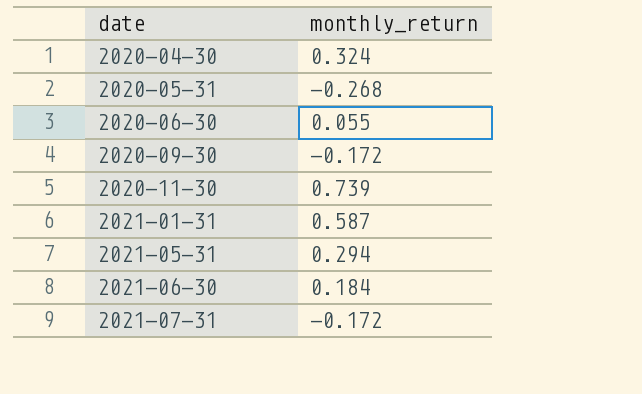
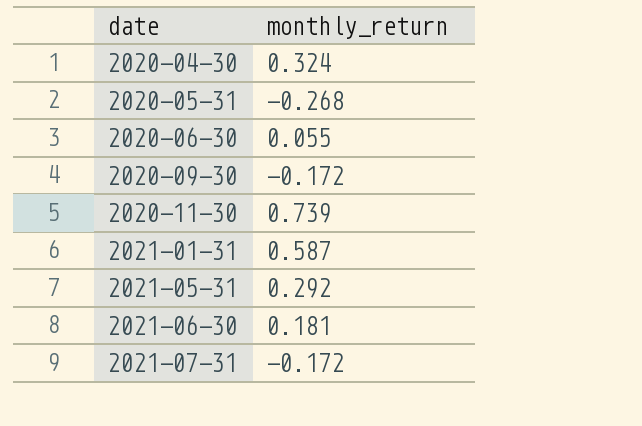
2021-05-31 | monthly_return: 0.294 -> 0.292
2021-06-30 | monthly_return: 0.184 -> 0.181

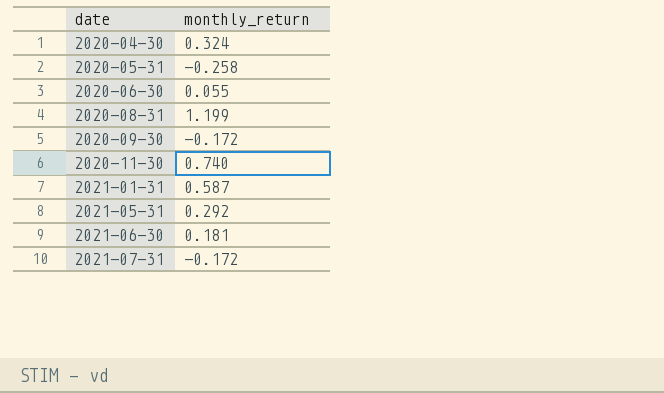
2020-05-31 | monthly_return: -0.268 -> -0.258
row 2020-08-31: none -> 1.199
2020-11-30 | monthly_return: 0.739 -> 0.740

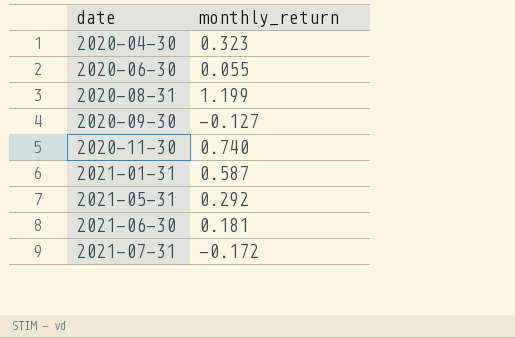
row 2020-05-31: -0.258 -> none
2020-04-30 | monthly_return: 0.324 -> 0.323
2020-09-30 | monthly_return: -0.172 -> -0.127

